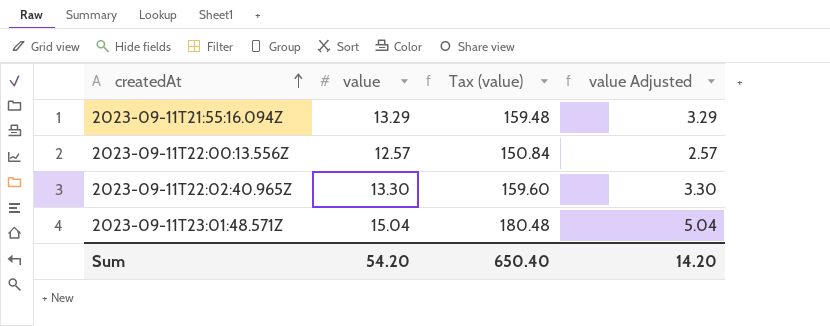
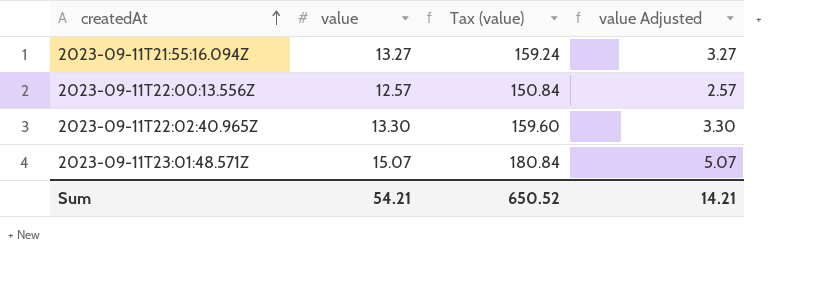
2023-09-11T21:55:16.094Z | value: 13.29 -> 13.27
2023-09-11T21:55:16.094Z | Tax (value): 159.48 -> 159.24
2023-09-11T21:55:16.094Z | value Adjusted: 3.29 -> 3.27
2023-09-11T23:01:48.571Z | value: 15.04 -> 15.07
2023-09-11T23:01:48.571Z | Tax (value): 180.48 -> 180.84
2023-09-11T23:01:48.571Z | value Adjusted: 5.04 -> 5.07
Sum | value: 54.20 -> 54.21
Sum | Tax (value): 650.40 -> 650.52
Sum | value Adjusted: 14.20 -> 14.21

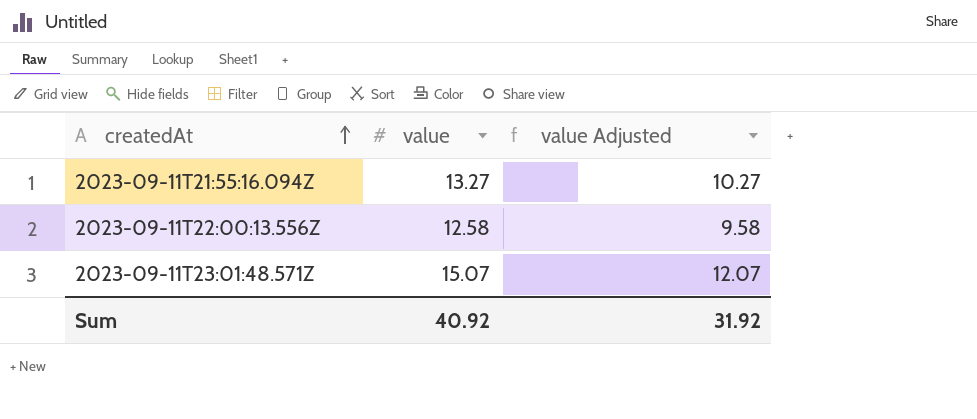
column Tax (value) | formula: [value] * 12 -> none
column value Adjusted | formula: [value] - 10 -> [value] - 3
row 2023-09-11T22:02:40.965Z: 13.30 | 159.60 | 3.30 -> none
2023-09-11T22:00:13.556Z | value: 12.57 -> 12.58
Sum | value: 54.21 -> 40.92
Sum | value Adjusted: 14.21 -> 31.92

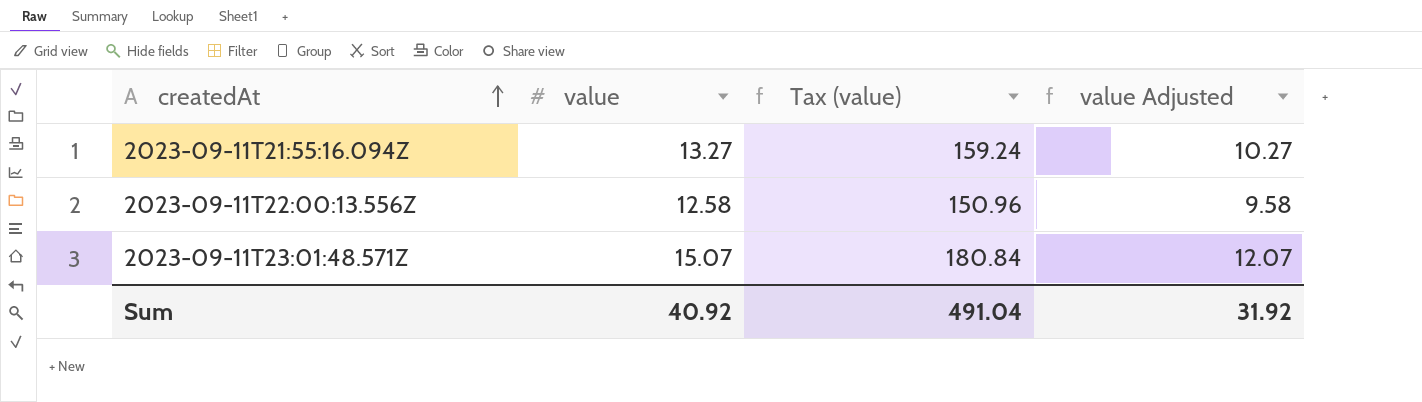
column Tax (value) | formula: none -> [value] * 12

